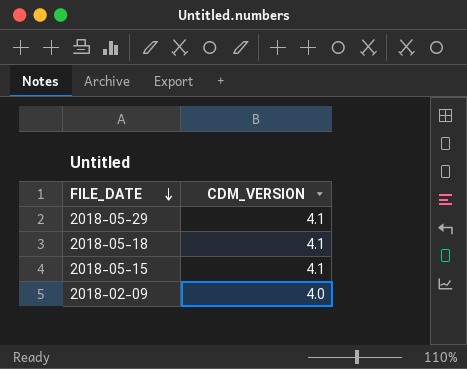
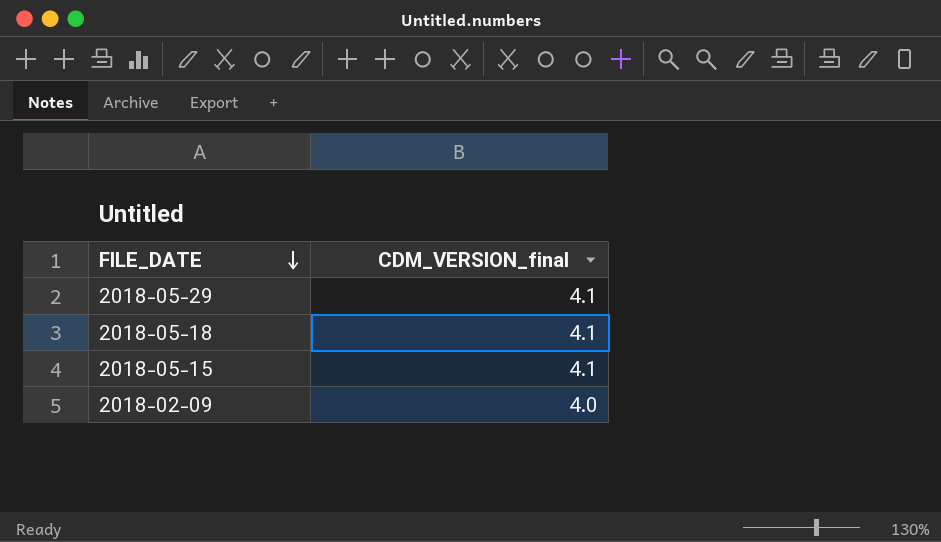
column name: CDM_VERSION -> CDM_VERSION_final

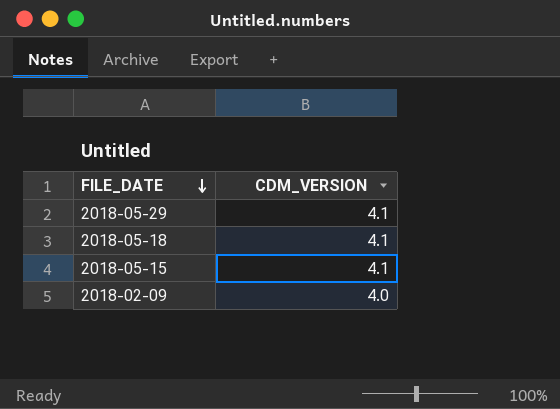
column name: CDM_VERSION_final -> CDM_VERSION

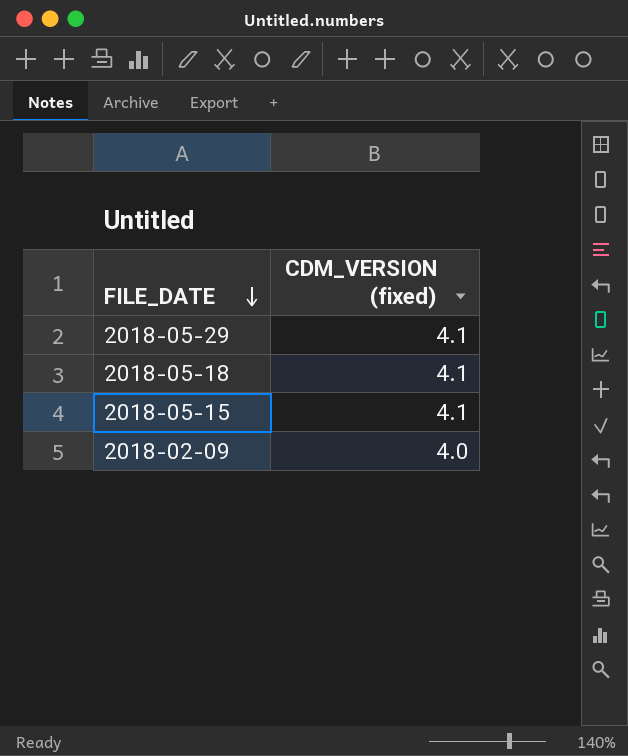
column name: CDM_VERSION -> CDM_VERSION (fixed)

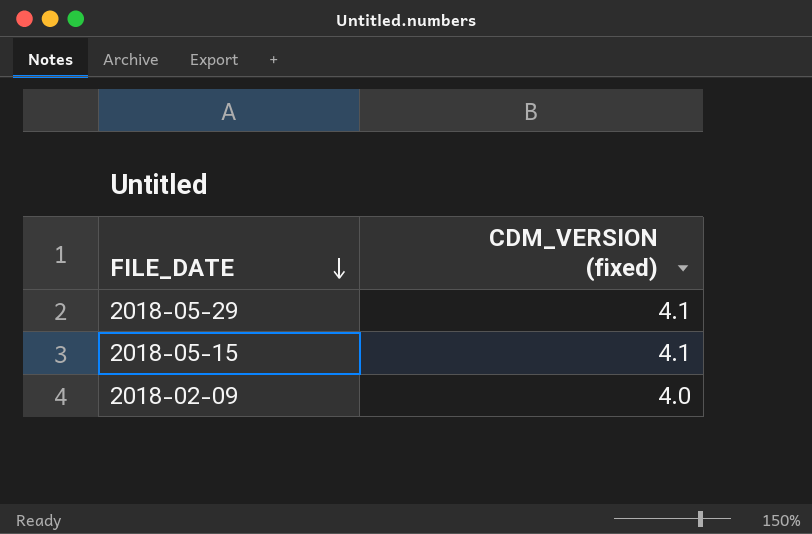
row 2018-05-18: 4.1 -> none

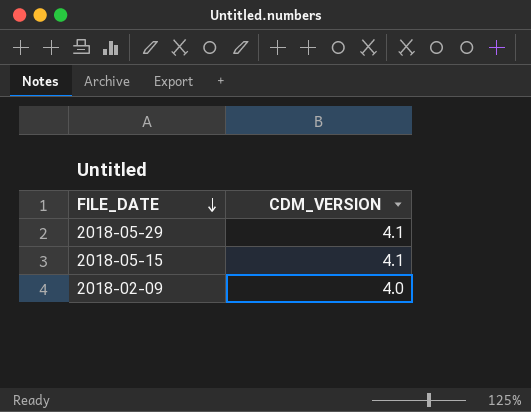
column name: CDM_VERSION (fixed) -> CDM_VERSION

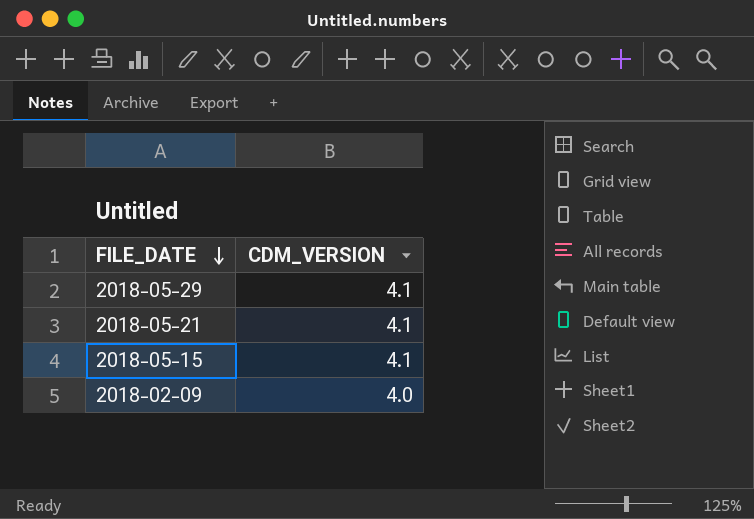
row 2018-05-21: none -> 4.1

